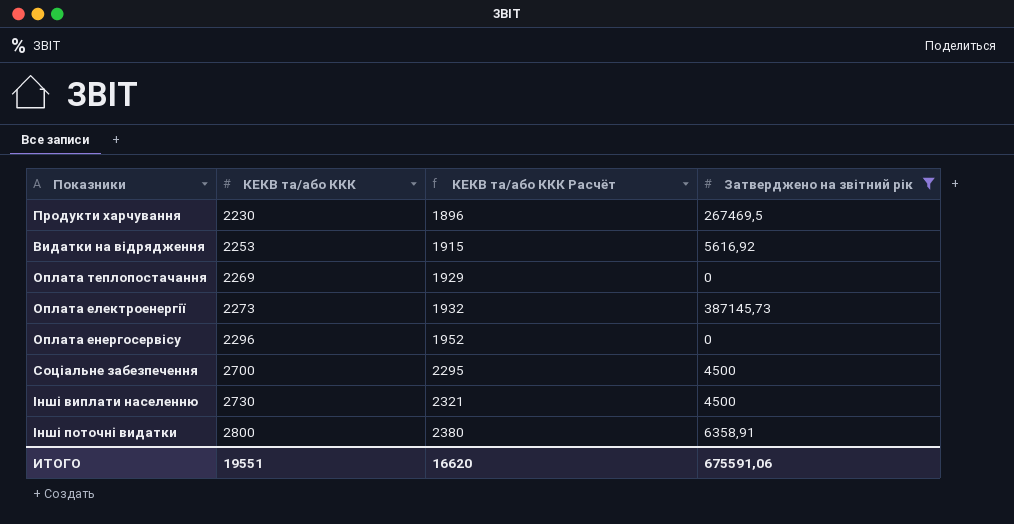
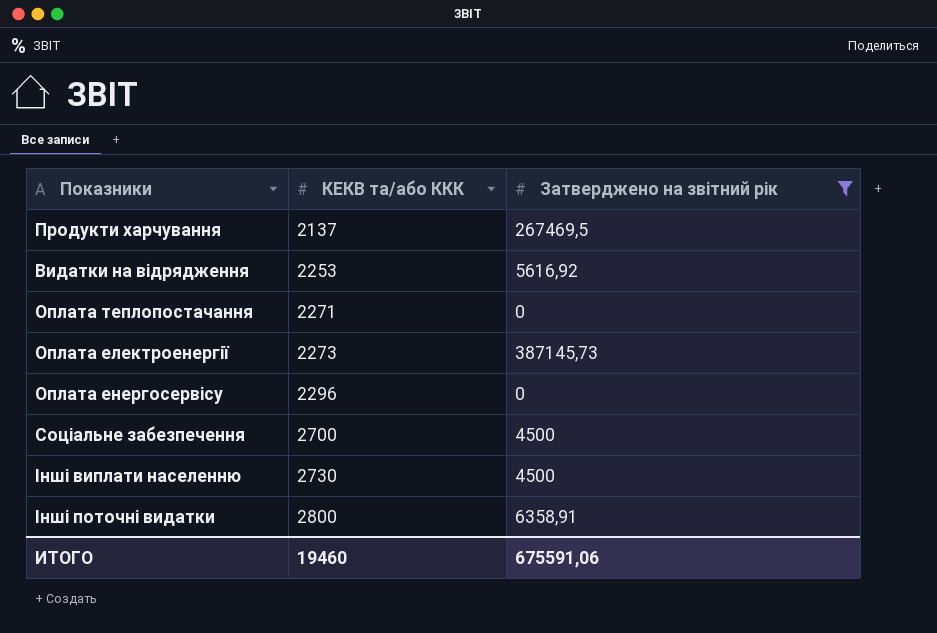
column КЕКВ та/або ККК Расчёт | formula: [КЕКВ та/або ККК] * 0,85 -> none
Продукти харчування | КЕКВ та/або ККК: 2230 -> 2137
Оплата теплопостачання | КЕКВ та/або ККК: 2269 -> 2271
ИТОГО | КЕКВ та/або ККК: 19551 -> 19460

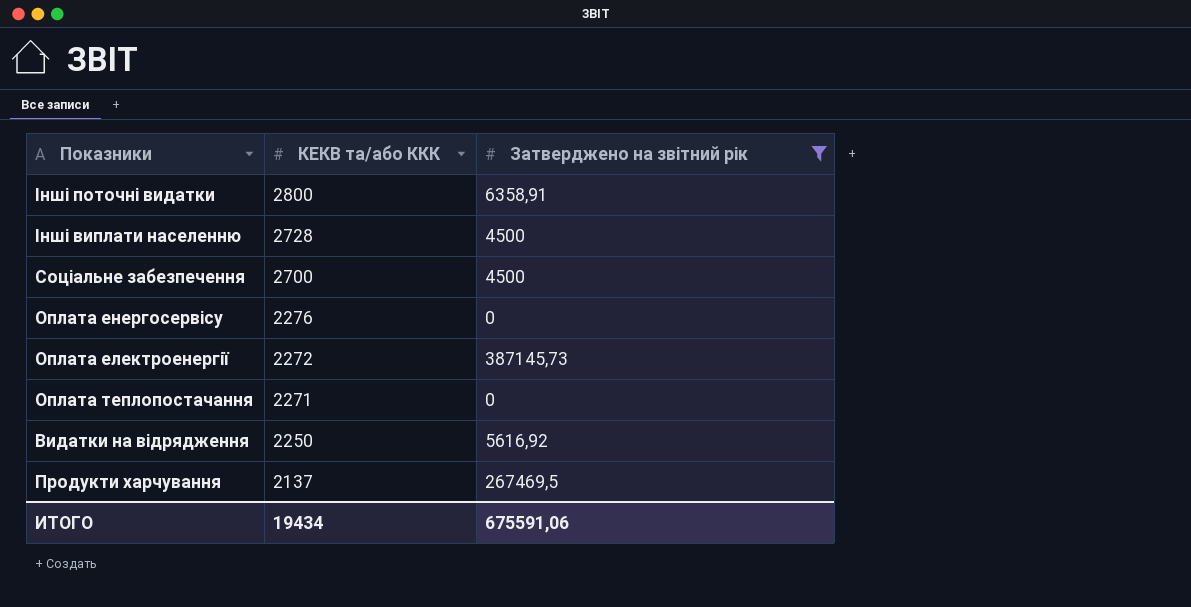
row order: КЕКВ та/або ККК ascending -> КЕКВ та/або ККК descending
Інші виплати населенню | КЕКВ та/або ККК: 2730 -> 2728
Оплата енергосервісу | КЕКВ та/або ККК: 2296 -> 2276
Оплата електроенергії | КЕКВ та/або ККК: 2273 -> 2272
Видатки на відрядження | КЕКВ та/або ККК: 2253 -> 2250
ИТОГО | КЕКВ та/або ККК: 19460 -> 19434

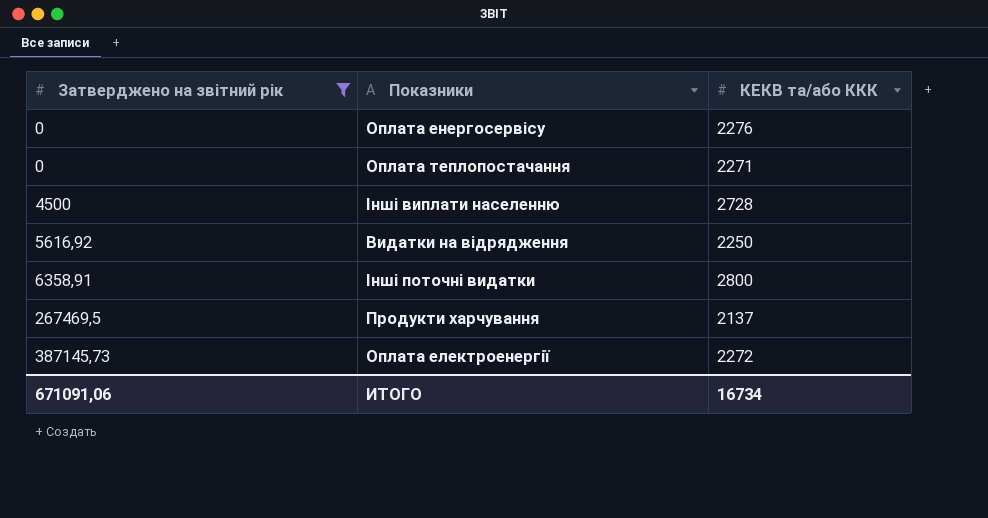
row order: КЕКВ та/або ККК descending -> Затверджено на звітний рік ascending
column Затверджено на звітний рік | position: 3 -> 1
row Соціальне забезпечення: 2700 | 4500 -> none
ИТОГО | Затверджено на звітний рік: 675591,06 -> 671091,06
ИТОГО | КЕКВ та/або ККК: 19434 -> 16734

